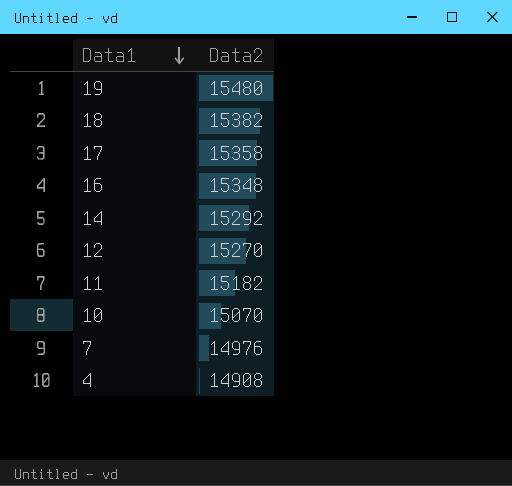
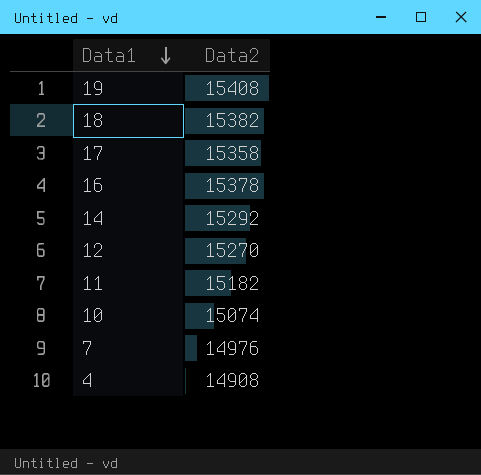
19 | Data2: 15480 -> 15408
16 | Data2: 15348 -> 15378
10 | Data2: 15070 -> 15074

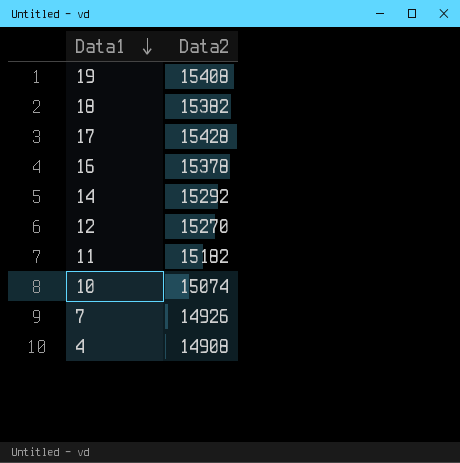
17 | Data2: 15358 -> 15428
7 | Data2: 14976 -> 14926

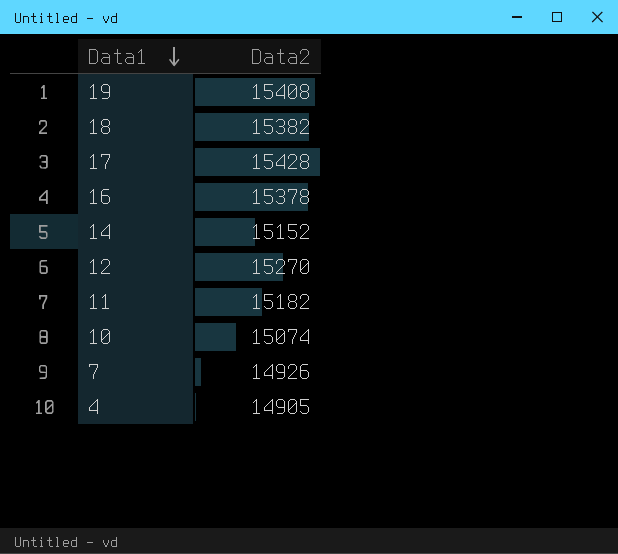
14 | Data2: 15292 -> 15152
4 | Data2: 14908 -> 14905

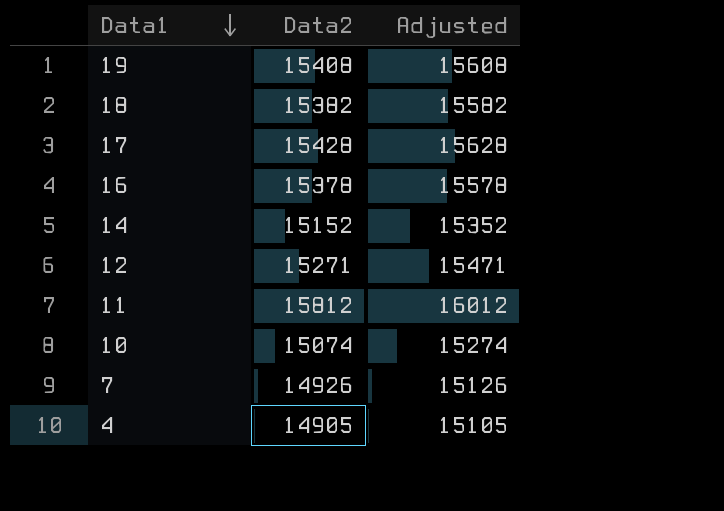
column Adjusted | formula: none -> [Data2] + 200
12 | Data2: 15270 -> 15271
11 | Data2: 15182 -> 15812

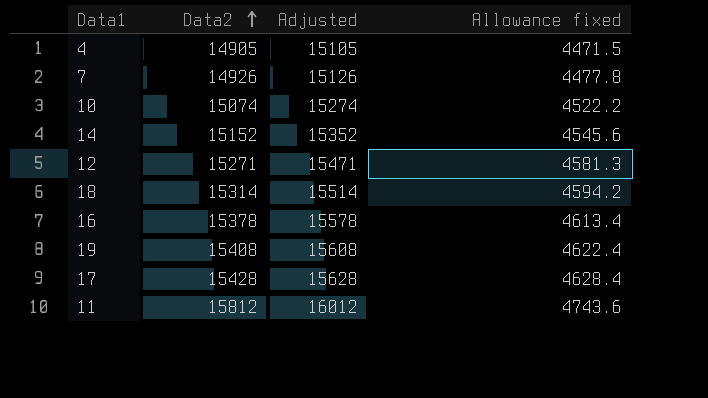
row order: Data1 descending -> Data2 ascending
column Allowance fixed | formula: none -> [Data2] * 0.3
18 | Data2: 15382 -> 15314
18 | Adjusted: 15582 -> 15514

